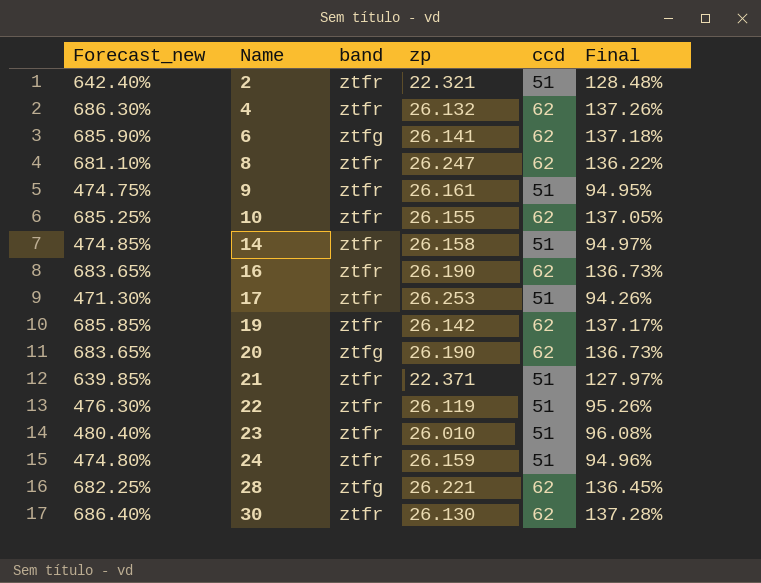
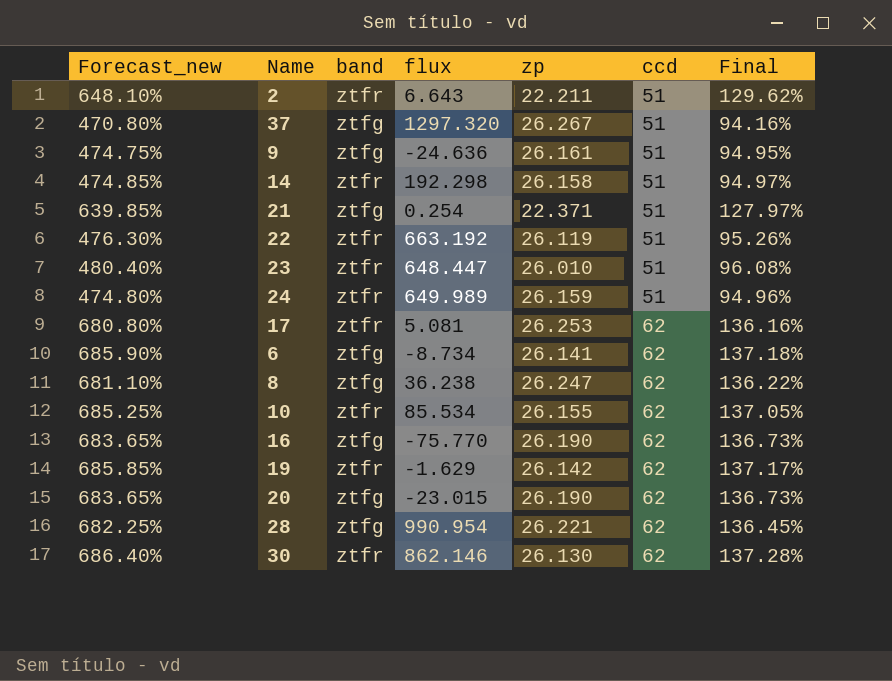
row order: Name ascending -> ccd ascending
column flux | position: none -> 4
row 4: 686.30% | ztfr | 26.132 | 62 | 137.26% -> none
2 | Forecast_new: 642.40% -> 648.10%
2 | zp: 22.321 -> 22.211
2 | Final: 128.48% -> 129.62%
row 37: none -> 470.80% | ztfg | 1297.320 | 26.267 | 51 | 94.16%
9 | band: ztfr -> ztfg
21 | band: ztfr -> ztfg
17 | Forecast_new: 471.30% -> 680.80%
17 | ccd: 51 -> 62
17 | Final: 94.26% -> 136.16%
8 | band: ztfr -> ztfg
16 | band: ztfr -> ztfg

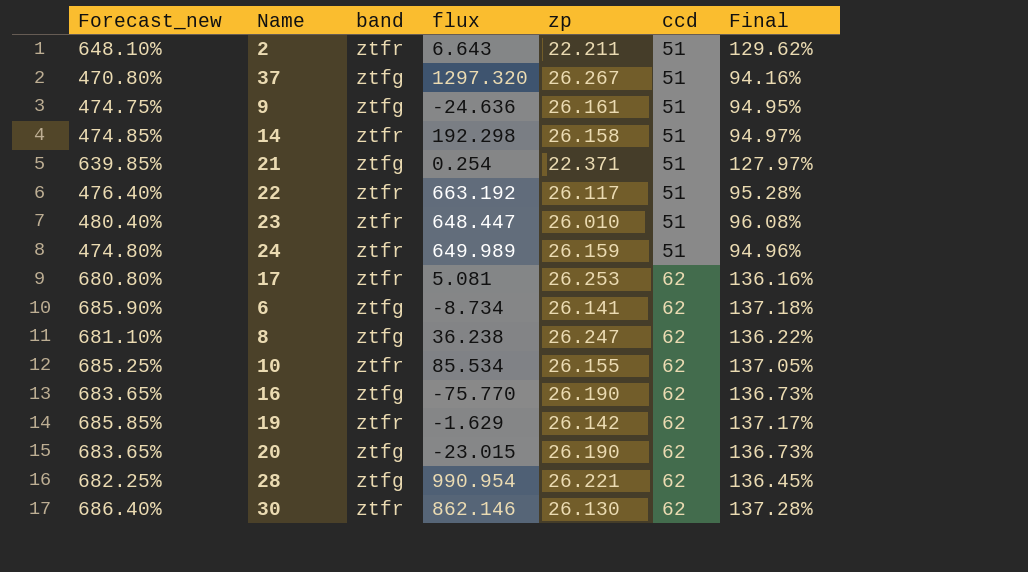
22 | Forecast_new: 476.30% -> 476.40%
22 | zp: 26.119 -> 26.117
22 | Final: 95.26% -> 95.28%

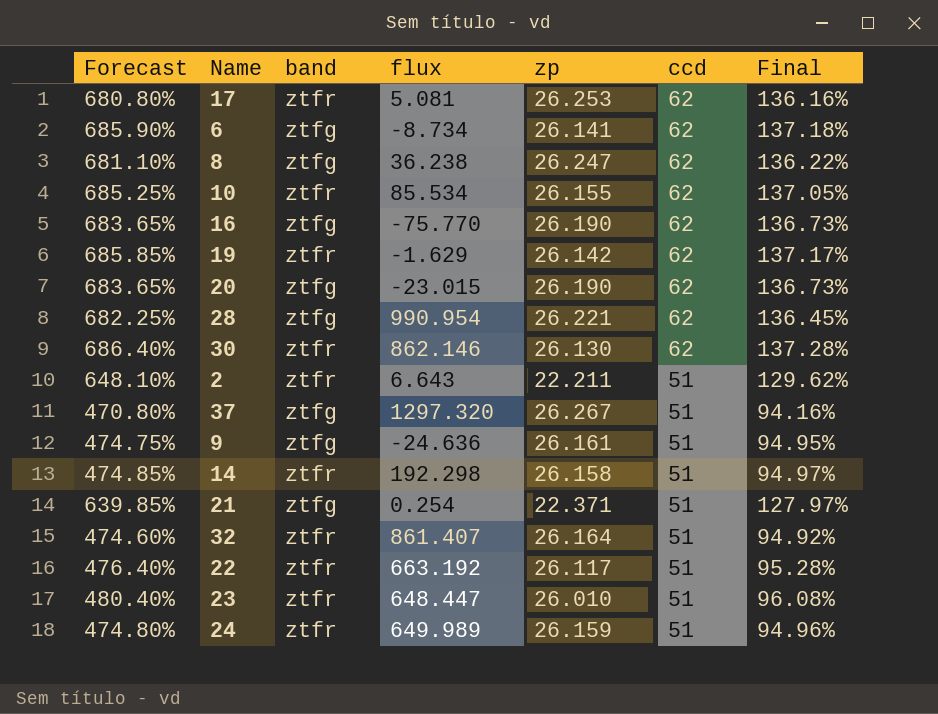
row order: ccd ascending -> ccd descending
column name: Forecast_new -> Forecast
row 32: none -> 474.60% | ztfr | 861.407 | 26.164 | 51 | 94.92%

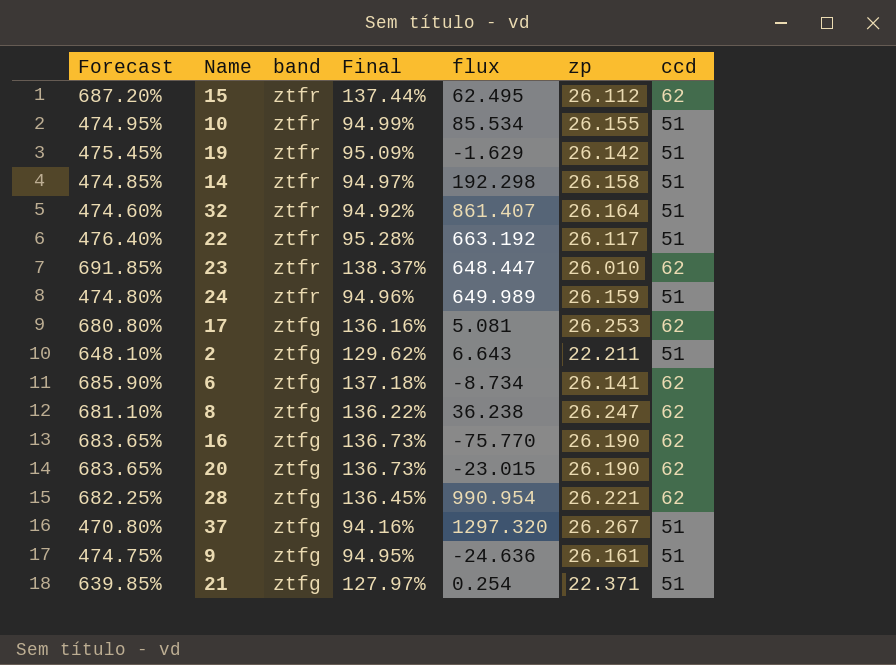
row order: ccd descending -> band descending
column Final | position: 7 -> 4
row 30: 686.40% | ztfr | 862.146 | 26.130 | 62 | 137.28% -> none
row 15: none -> 687.20% | ztfr | 137.44% | 62.495 | 26.112 | 62
10 | Forecast: 685.25% -> 474.95%
10 | Final: 137.05% -> 94.99%
10 | ccd: 62 -> 51
19 | Forecast: 685.85% -> 475.45%
19 | Final: 137.17% -> 95.09%
19 | ccd: 62 -> 51
23 | Forecast: 480.40% -> 691.85%
23 | Final: 96.08% -> 138.37%
23 | ccd: 51 -> 62
17 | band: ztfr -> ztfg
2 | band: ztfr -> ztfg

